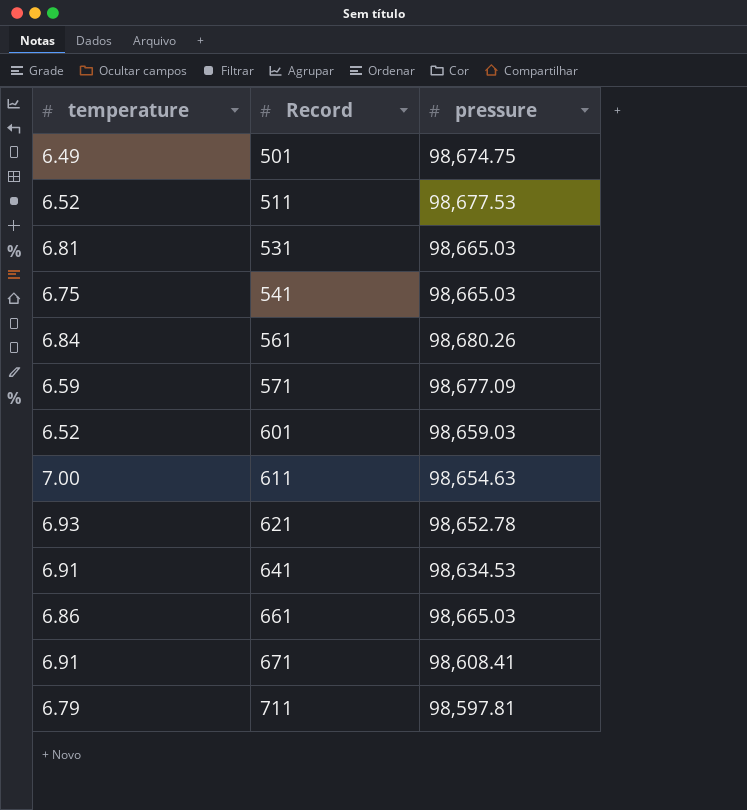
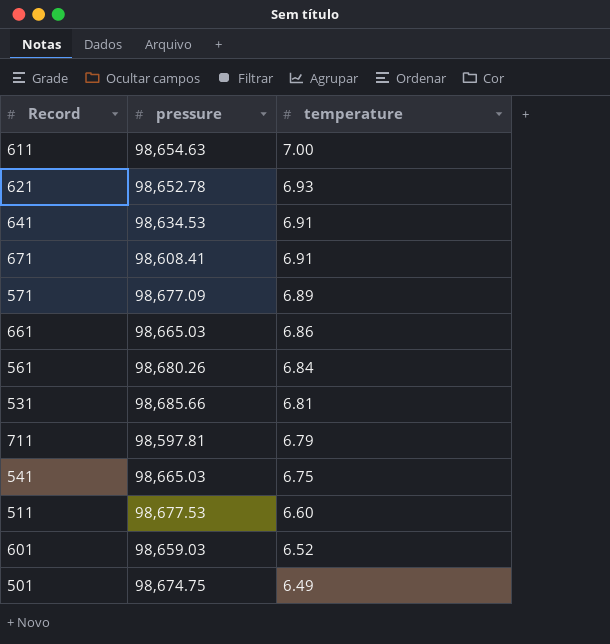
row order: Record ascending -> temperature descending
column temperature | position: 1 -> 3
571 | temperature: 6.59 -> 6.89
531 | pressure: 98,665.03 -> 98,685.66
511 | temperature: 6.52 -> 6.60

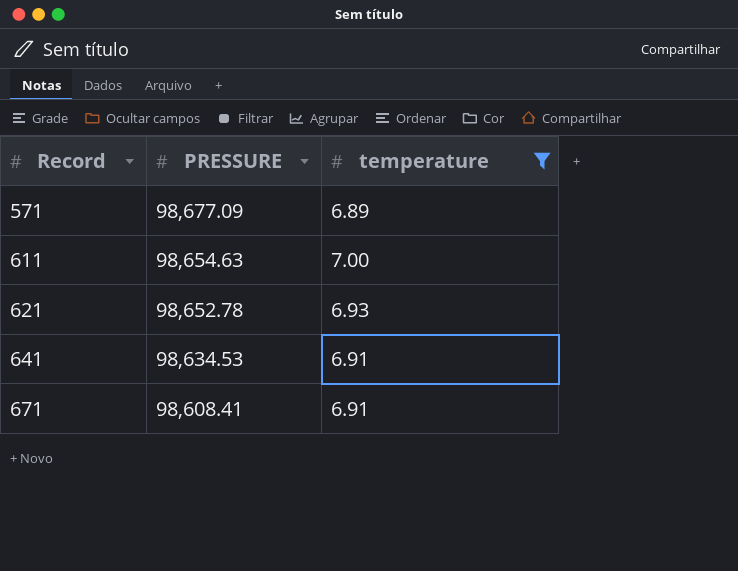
filter: none -> temperature >= 6.89
row order: temperature descending -> Record ascending
column name: pressure -> PRESSURE

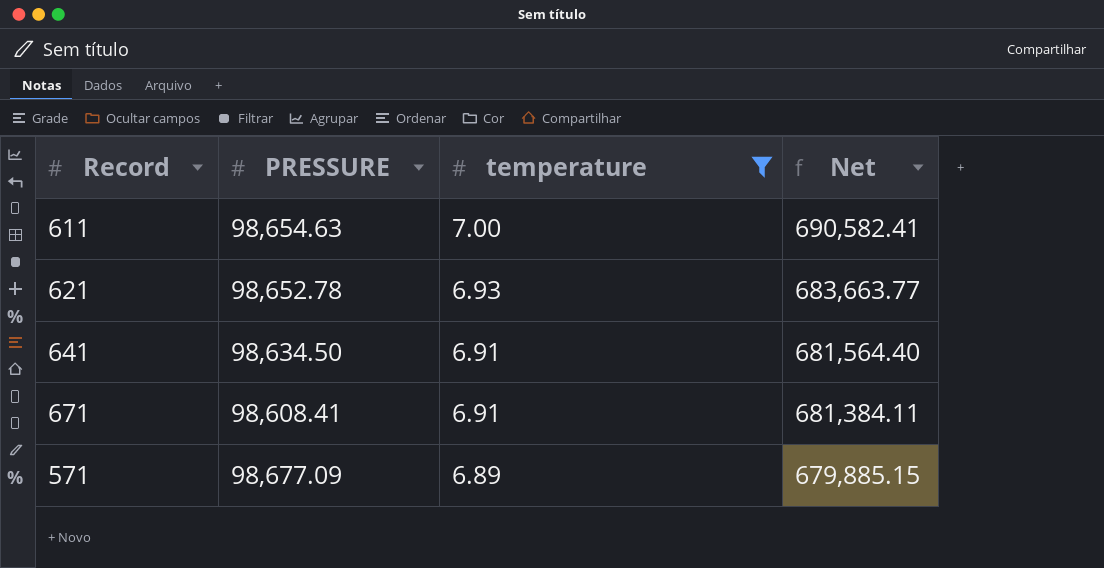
row order: Record ascending -> temperature descending
column Net | formula: none -> [PRESSURE] * [temperature]
641 | PRESSURE: 98,634.53 -> 98,634.50

